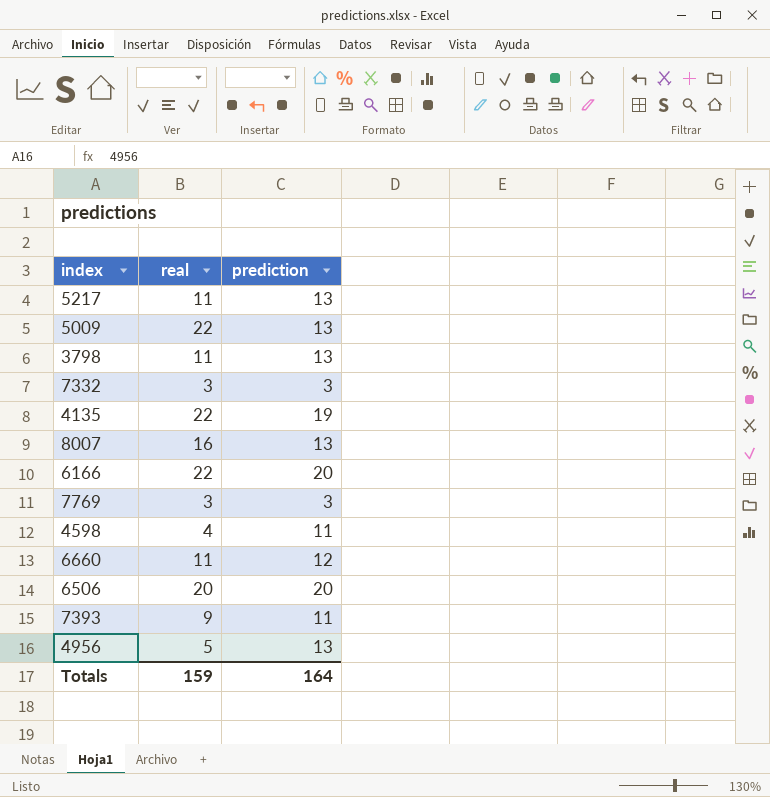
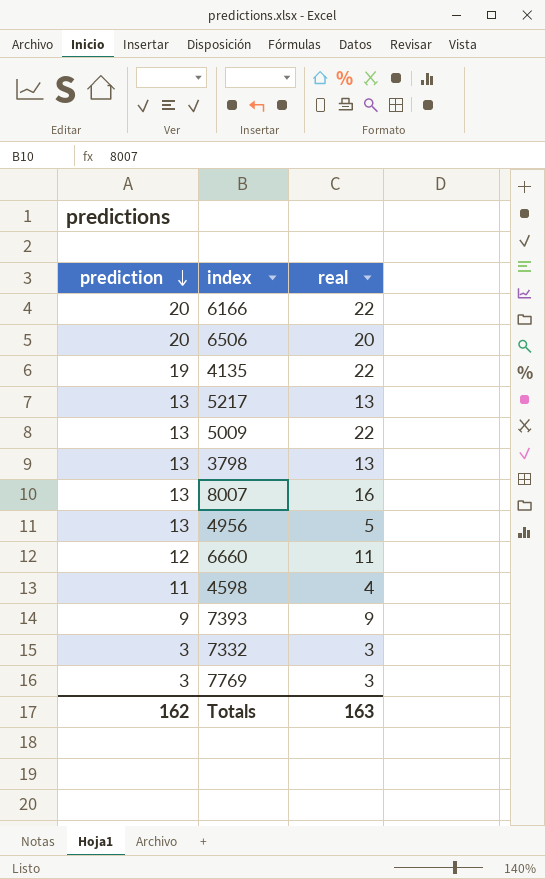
row order: none -> prediction descending
column prediction | position: 3 -> 1
5217 | real: 11 -> 13
3798 | real: 11 -> 13
7393 | prediction: 11 -> 9
Totals | prediction: 164 -> 162
Totals | real: 159 -> 163

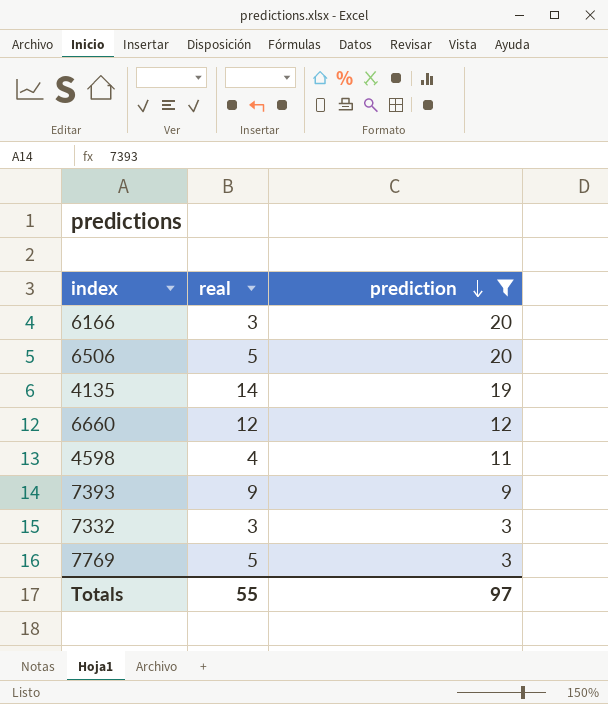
filter: none -> prediction != 13
column prediction | position: 1 -> 3
6166 | real: 22 -> 3
6506 | real: 20 -> 5
4135 | real: 22 -> 14
6660 | real: 11 -> 12
7769 | real: 3 -> 5
Totals | real: 163 -> 55
Totals | prediction: 162 -> 97

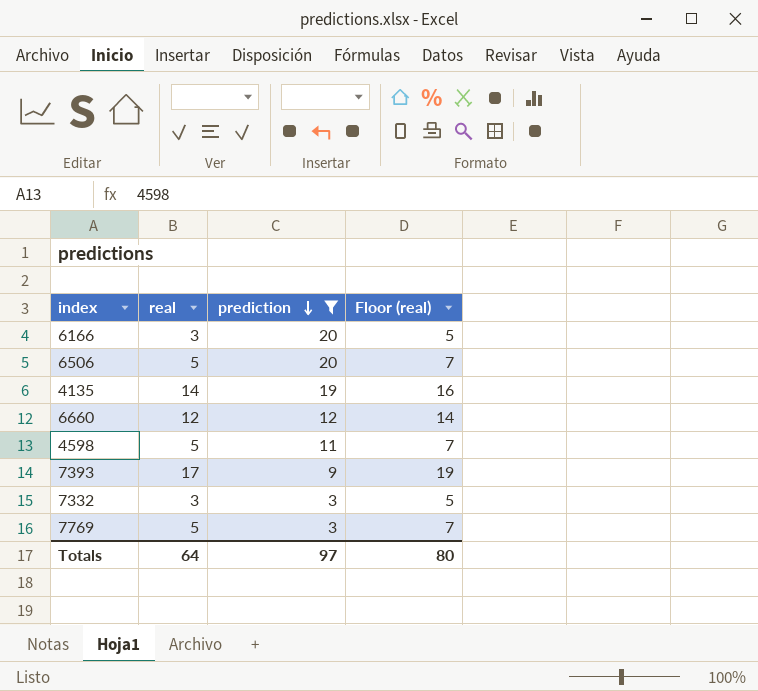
column Floor (real) | formula: none -> [real] + 2
4598 | real: 4 -> 5
7393 | real: 9 -> 17
Totals | real: 55 -> 64

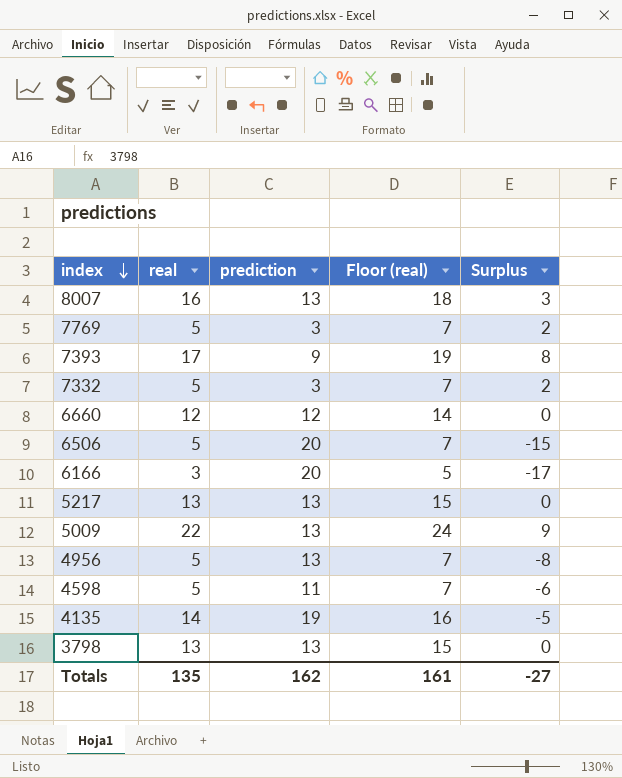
filter: prediction != 13 -> none
row order: prediction descending -> index descending
column Surplus | formula: none -> [real] - [prediction]
7332 | real: 3 -> 5
7332 | Floor (real): 5 -> 7
Totals | real: 64 -> 135
Totals | prediction: 97 -> 162
Totals | Floor (real): 80 -> 161

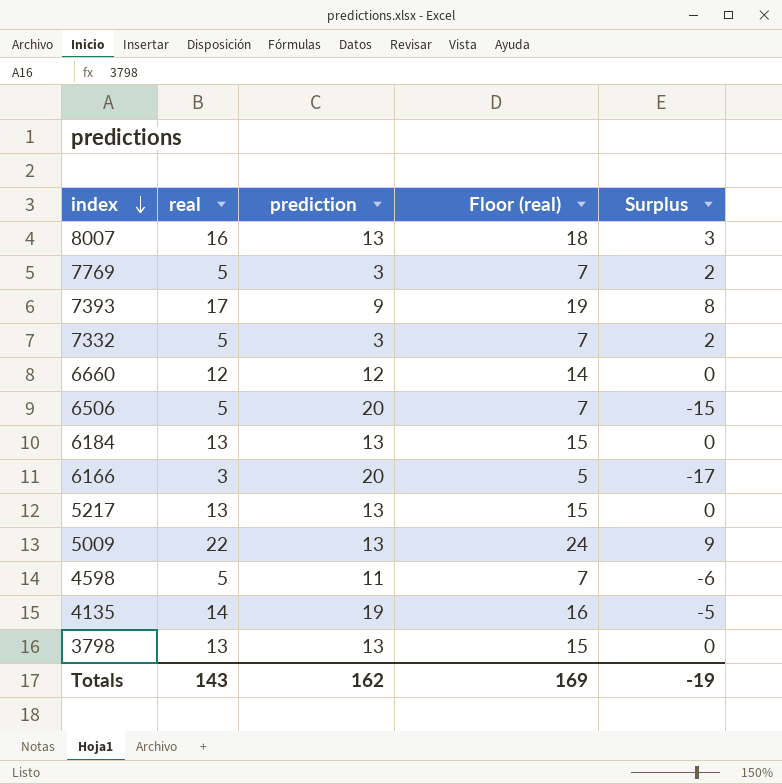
row 4956: 5 | 13 | 7 | -8 -> none
row 6184: none -> 13 | 13 | 15 | 0
Totals | real: 135 -> 143
Totals | Floor (real): 161 -> 169
Totals | Surplus: -27 -> -19

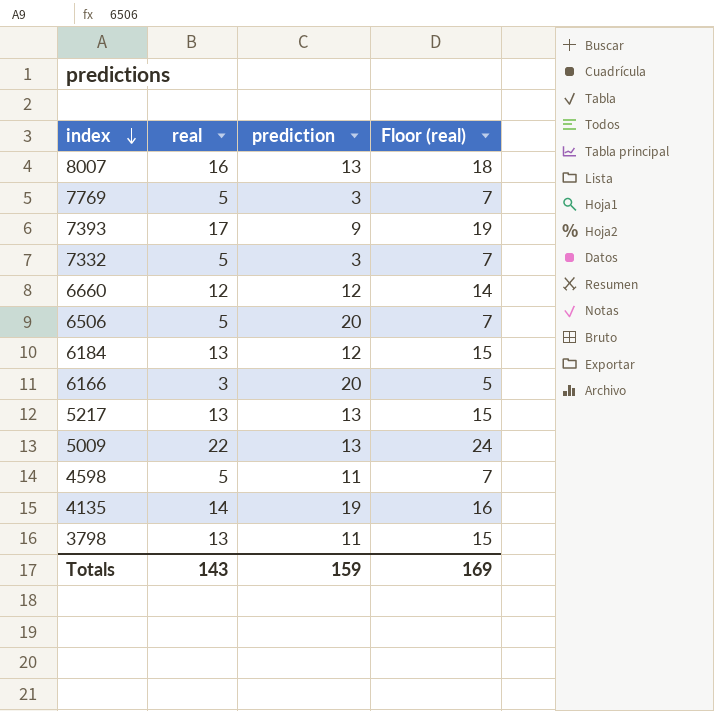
column Surplus | formula: [real] - [prediction] -> none
6184 | prediction: 13 -> 12
3798 | prediction: 13 -> 11
Totals | prediction: 162 -> 159

